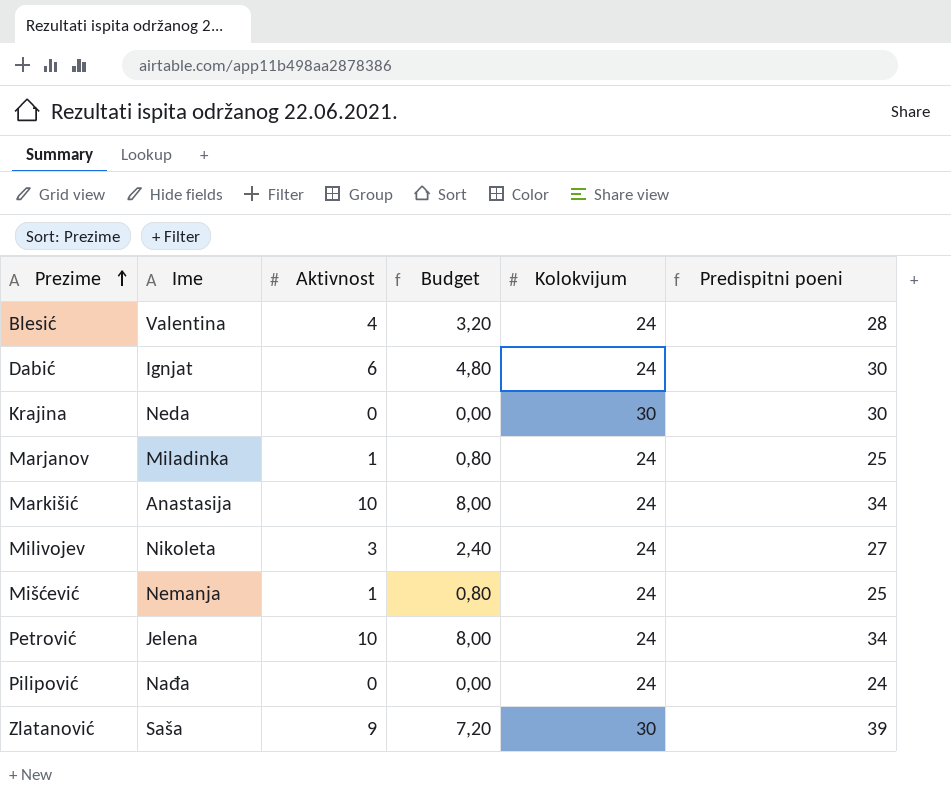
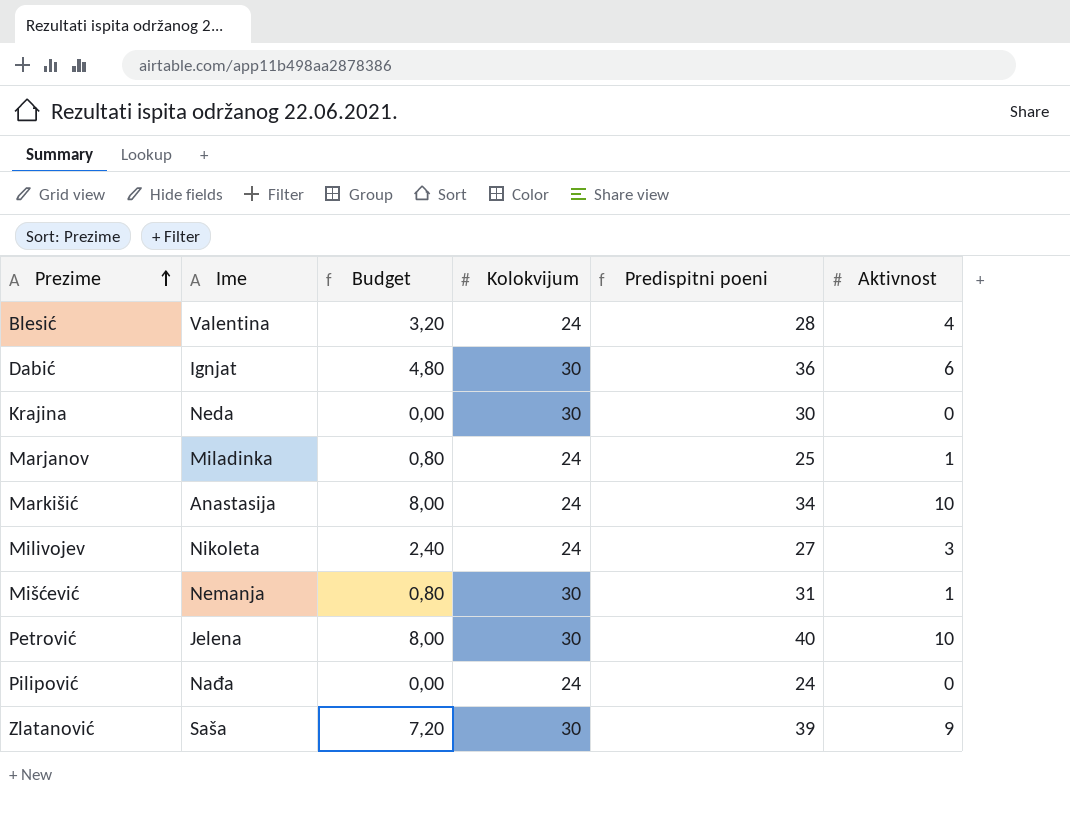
column Aktivnost | position: 3 -> 6
Dabić | Kolokvijum: 24 -> 30
Dabić | Predispitni poeni: 30 -> 36
Mišćević | Kolokvijum: 24 -> 30
Mišćević | Predispitni poeni: 25 -> 31
Petrović | Kolokvijum: 24 -> 30
Petrović | Predispitni poeni: 34 -> 40

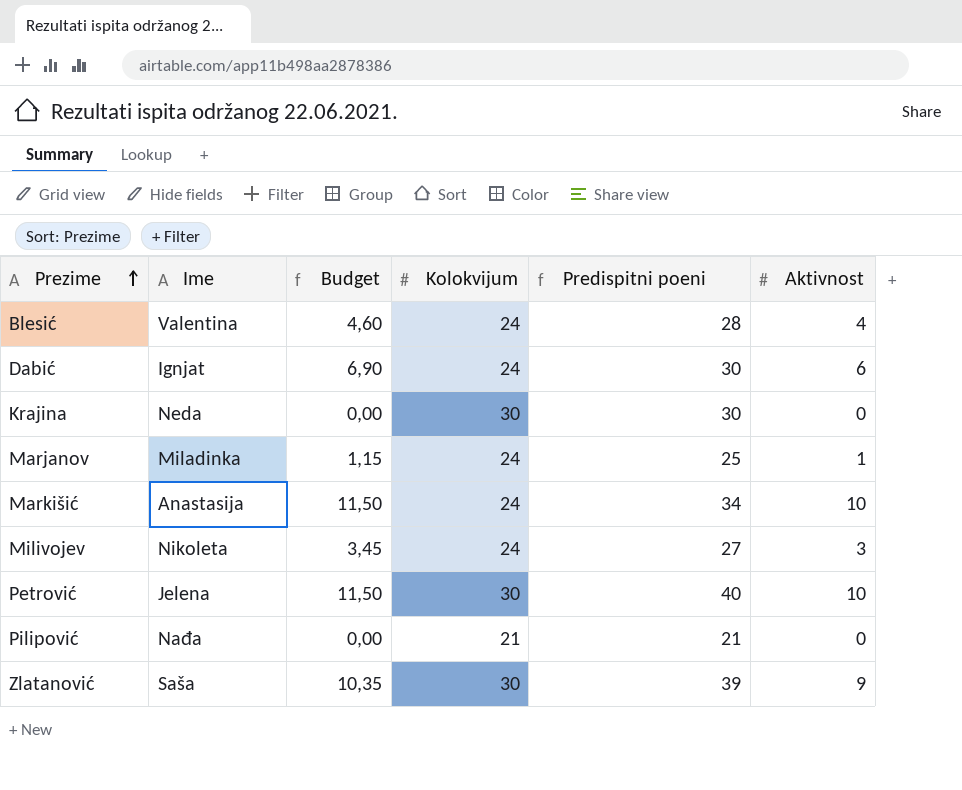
column Budget | formula: [Aktivnost] * 0,8 -> [Aktivnost] * 1,15
row Mišćević: Nemanja | 0,80 | 30 | 31 | 1 -> none
Dabić | Kolokvijum: 30 -> 24
Dabić | Predispitni poeni: 36 -> 30
Pilipović | Kolokvijum: 24 -> 21
Pilipović | Predispitni poeni: 24 -> 21

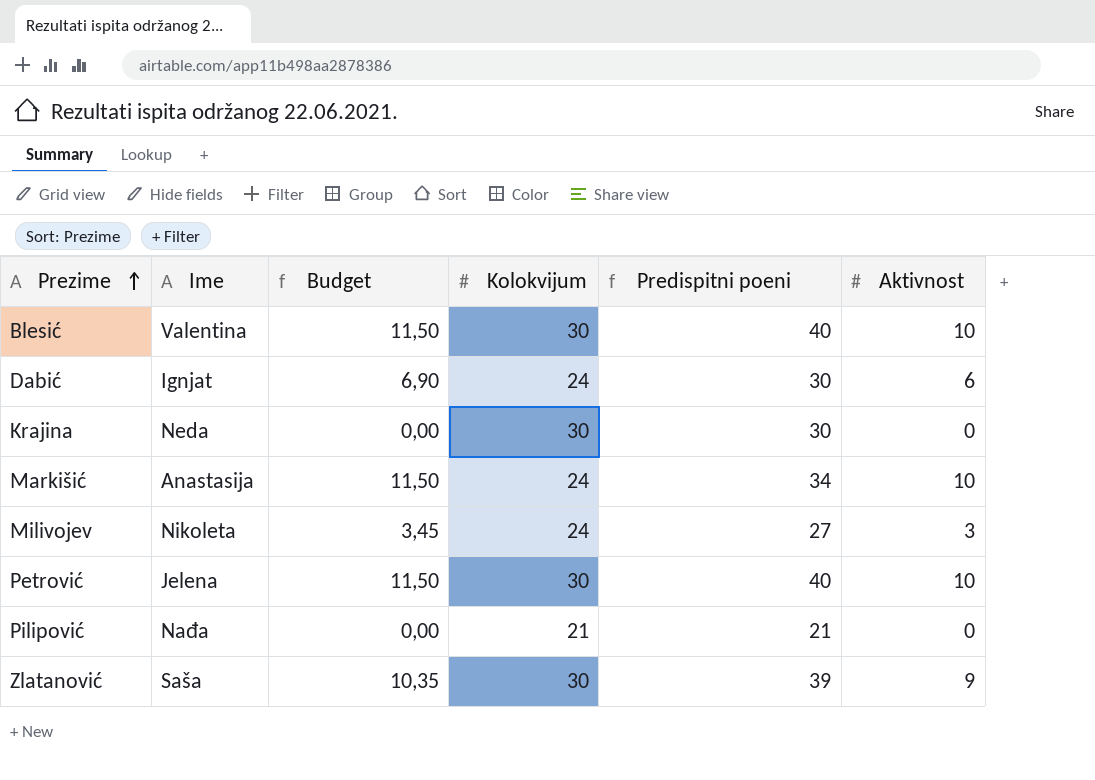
row Marjanov: Miladinka | 1,15 | 24 | 25 | 1 -> none
Blesić | Budget: 4,60 -> 11,50
Blesić | Kolokvijum: 24 -> 30
Blesić | Predispitni poeni: 28 -> 40
Blesić | Aktivnost: 4 -> 10

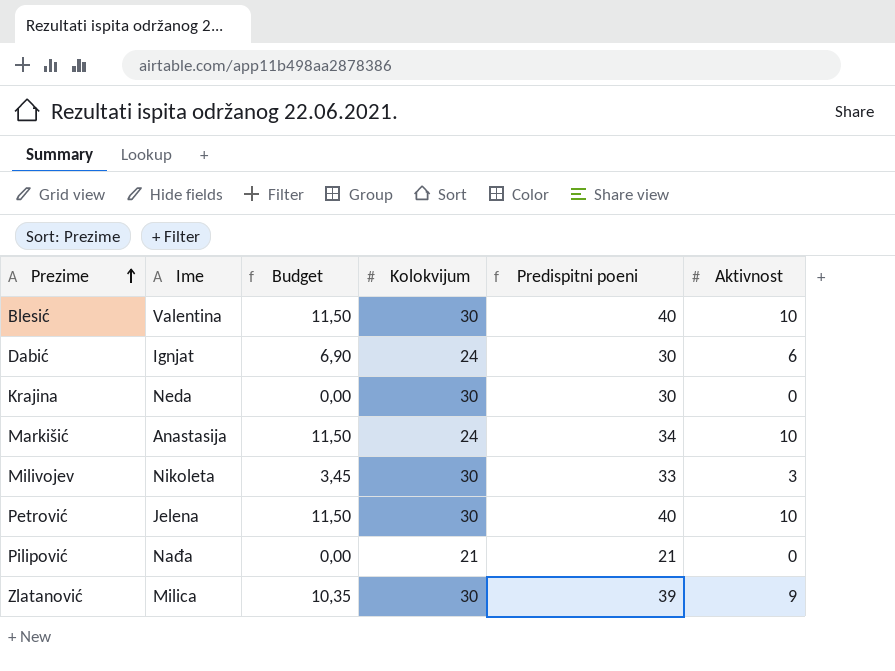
Milivojev | Kolokvijum: 24 -> 30
Milivojev | Predispitni poeni: 27 -> 33
Zlatanović | Ime: Saša -> Milica

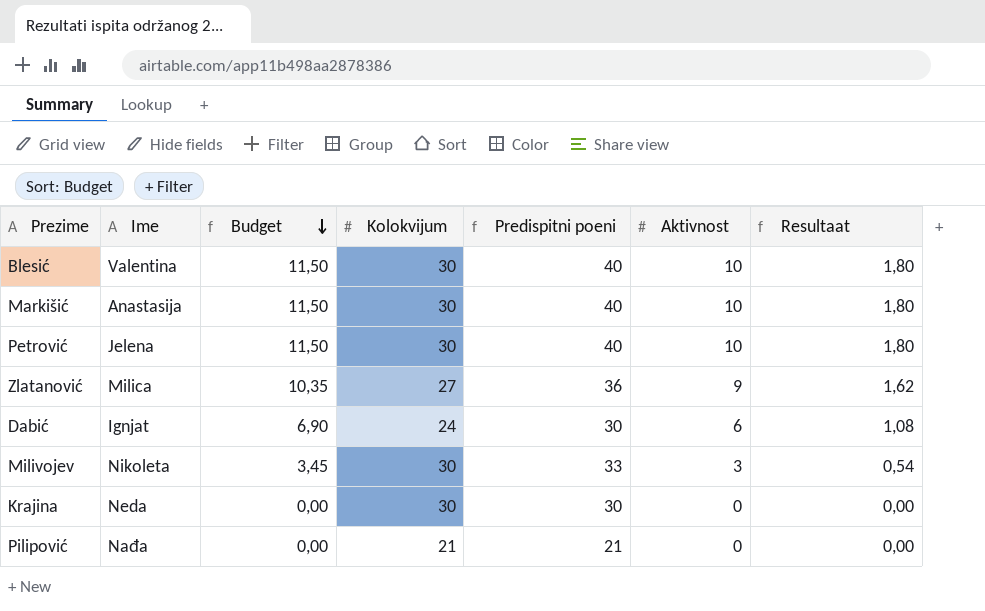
row order: Prezime ascending -> Budget descending
column Resultaat | formula: none -> [Aktivnost] * 0,18
Markišić | Kolokvijum: 24 -> 30
Markišić | Predispitni poeni: 34 -> 40
Zlatanović | Kolokvijum: 30 -> 27
Zlatanović | Predispitni poeni: 39 -> 36

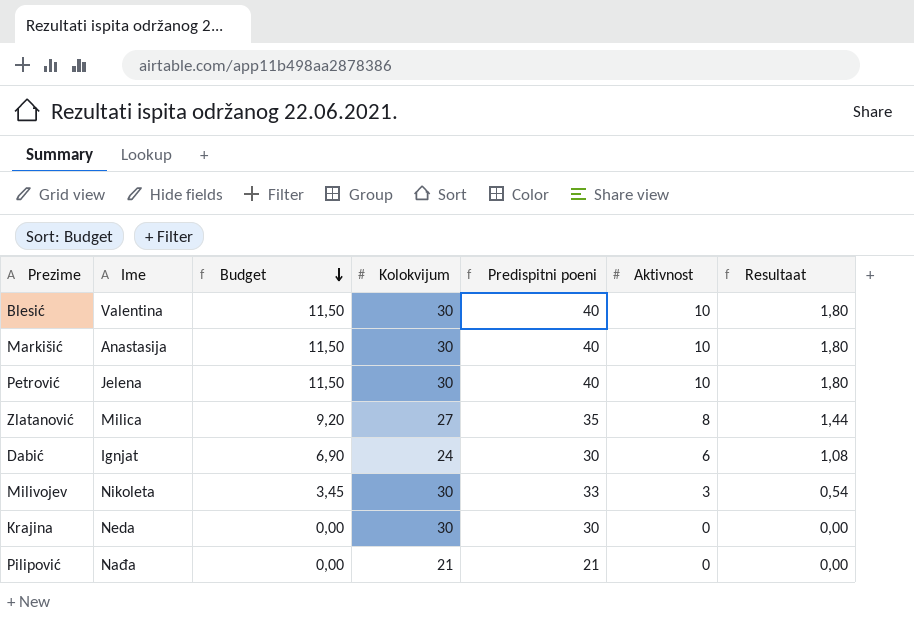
Zlatanović | Budget: 10,35 -> 9,20
Zlatanović | Predispitni poeni: 36 -> 35
Zlatanović | Aktivnost: 9 -> 8
Zlatanović | Resultaat: 1,62 -> 1,44

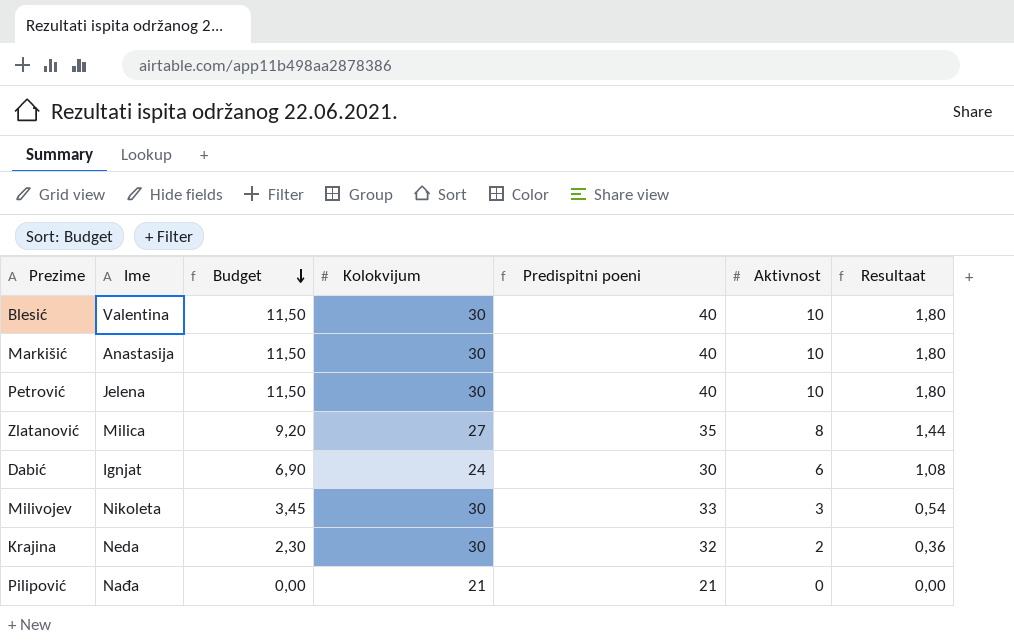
Krajina | Budget: 0,00 -> 2,30
Krajina | Predispitni poeni: 30 -> 32
Krajina | Aktivnost: 0 -> 2
Krajina | Resultaat: 0,00 -> 0,36

